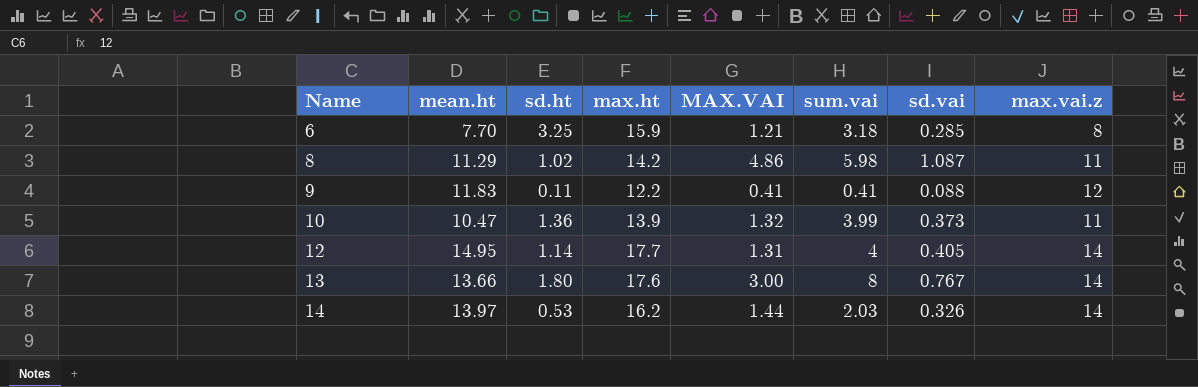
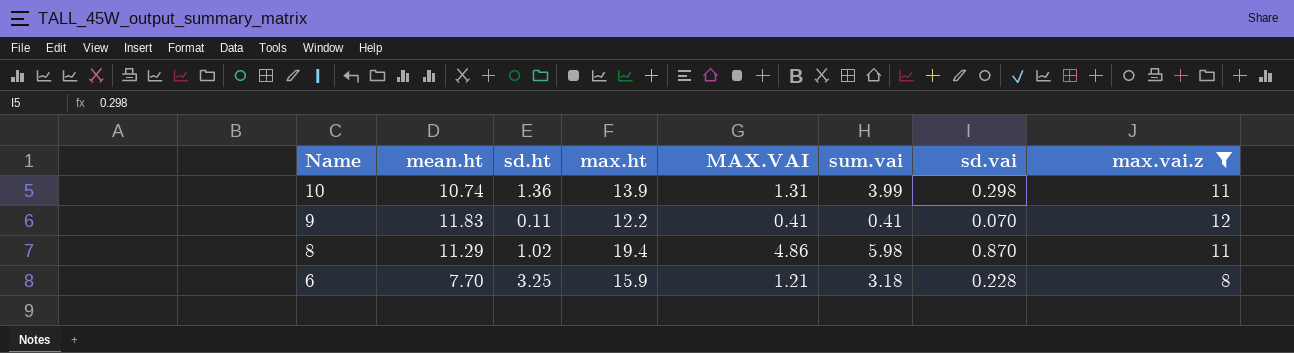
filter: none -> max.vai.z != 14
row order: Name ascending -> Name descending
10 | mean.ht: 10.47 -> 10.74
10 | MAX.VAI: 1.32 -> 1.31
10 | sd.vai: 0.373 -> 0.298
9 | sd.vai: 0.088 -> 0.070
8 | max.ht: 14.2 -> 19.4
8 | sd.vai: 1.087 -> 0.870
6 | sd.vai: 0.285 -> 0.228

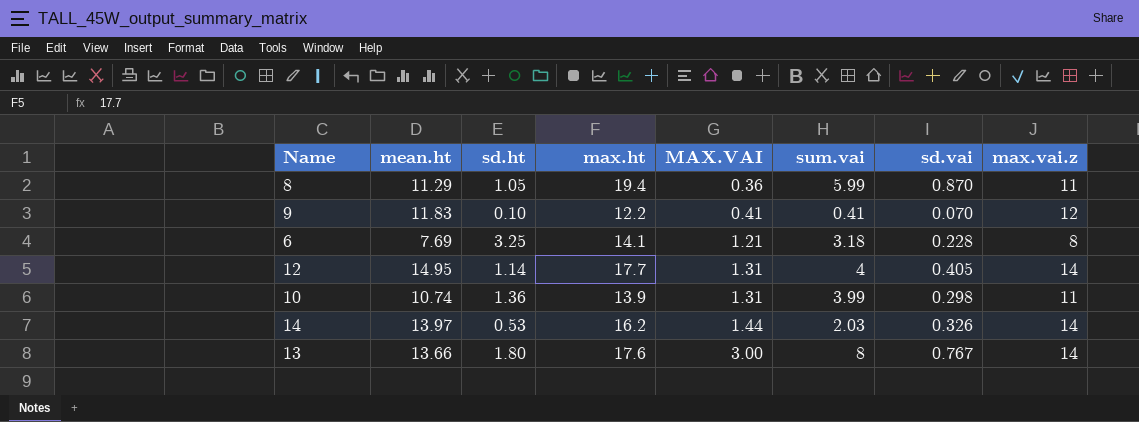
filter: max.vai.z != 14 -> none
row order: Name descending -> MAX.VAI ascending
8 | sd.ht: 1.02 -> 1.05
8 | MAX.VAI: 4.86 -> 0.36
8 | sum.vai: 5.98 -> 5.99
9 | sd.ht: 0.11 -> 0.10
6 | mean.ht: 7.70 -> 7.69
6 | max.ht: 15.9 -> 14.1

